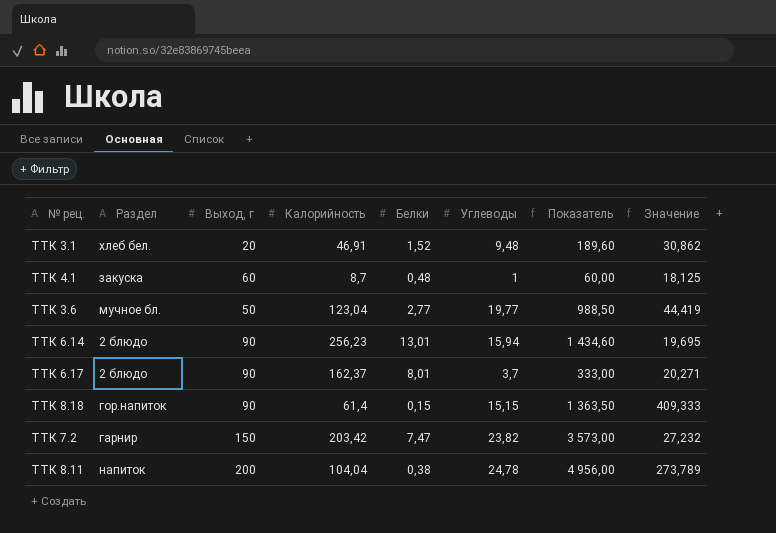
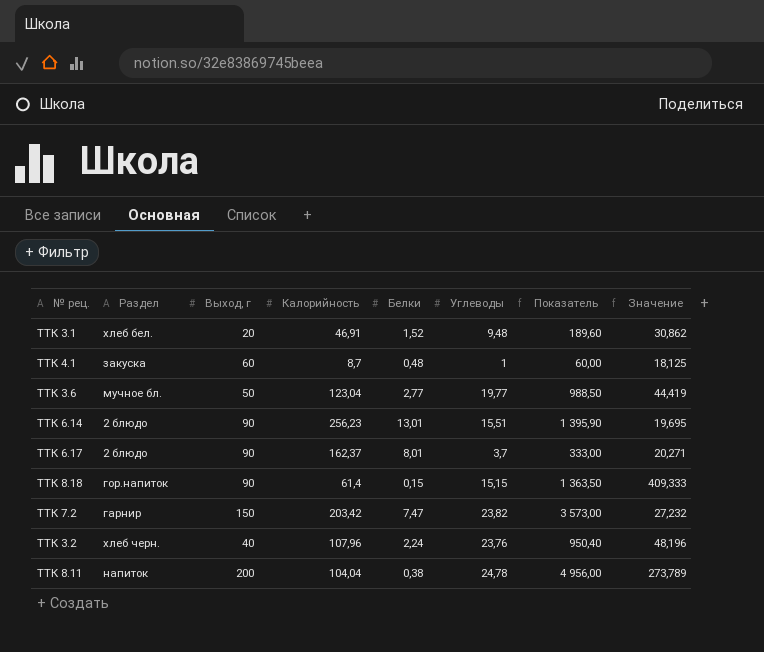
ТТК 6.14 | Углеводы: 15,94 -> 15,51
ТТК 6.14 | Показатель: 1 434,60 -> 1 395,90
row ТТК 3.2: none -> хлеб черн. | 40 | 107,96 | 2,24 | 23,76 | 950,40 | 48,196

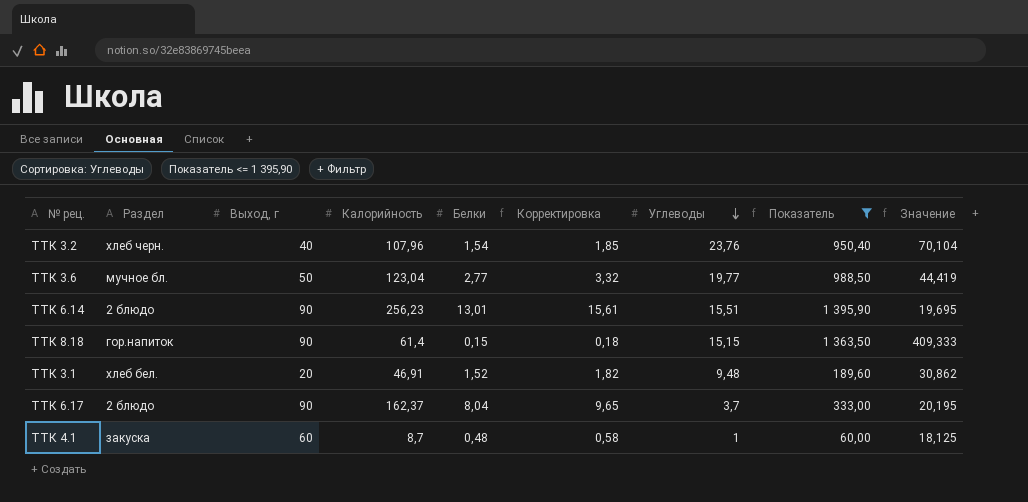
filter: none -> Показатель <= 1 395,90
row order: none -> Углеводы descending
column Корректировка | formula: none -> [Белки] * 1,2
ТТК 3.2 | Белки: 2,24 -> 1,54
ТТК 3.2 | Значение: 48,196 -> 70,104
ТТК 6.17 | Белки: 8,01 -> 8,04
ТТК 6.17 | Значение: 20,271 -> 20,195

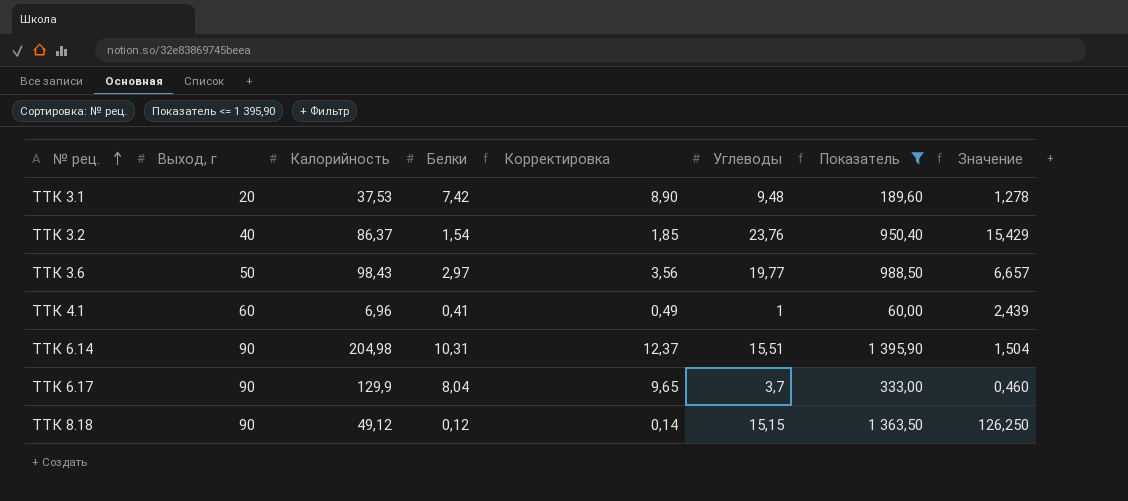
row order: Углеводы descending -> № рец. ascending
column Раздел | position: 2 -> none
column Значение | formula: [Калорийность] / [Белки] -> [Углеводы] / [Белки]
ТТК 3.1 | Калорийность: 46,91 -> 37,53
ТТК 3.1 | Белки: 1,52 -> 7,42
ТТК 3.1 | Корректировка: 1,82 -> 8,90
ТТК 3.2 | Калорийность: 107,96 -> 86,37
ТТК 3.6 | Калорийность: 123,04 -> 98,43
ТТК 3.6 | Белки: 2,77 -> 2,97
ТТК 3.6 | Корректировка: 3,32 -> 3,56
ТТК 4.1 | Калорийность: 8,7 -> 6,96
ТТК 4.1 | Белки: 0,48 -> 0,41
ТТК 4.1 | Корректировка: 0,58 -> 0,49
ТТК 6.14 | Калорийность: 256,23 -> 204,98
ТТК 6.14 | Белки: 13,01 -> 10,31
ТТК 6.14 | Корректировка: 15,61 -> 12,37
ТТК 6.17 | Калорийность: 162,37 -> 129,9
ТТК 8.18 | Калорийность: 61,4 -> 49,12
ТТК 8.18 | Белки: 0,15 -> 0,12
ТТК 8.18 | Корректировка: 0,18 -> 0,14

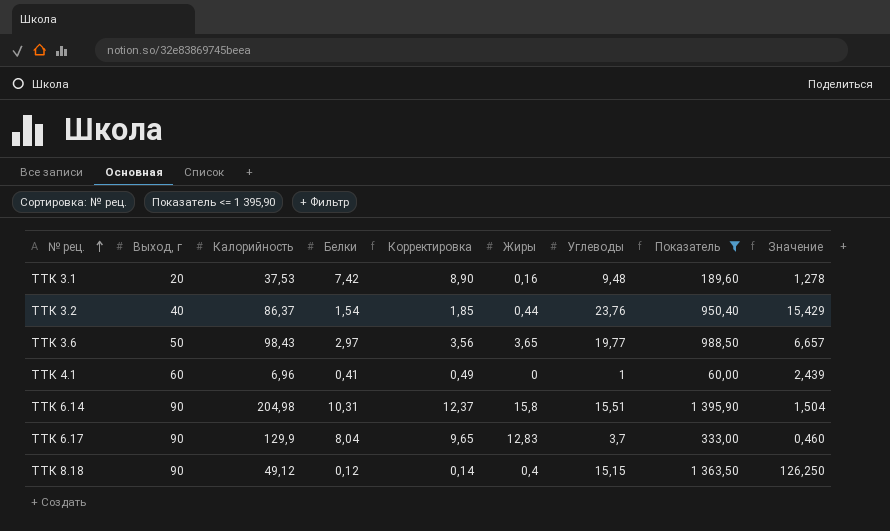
column Жиры | position: none -> 6

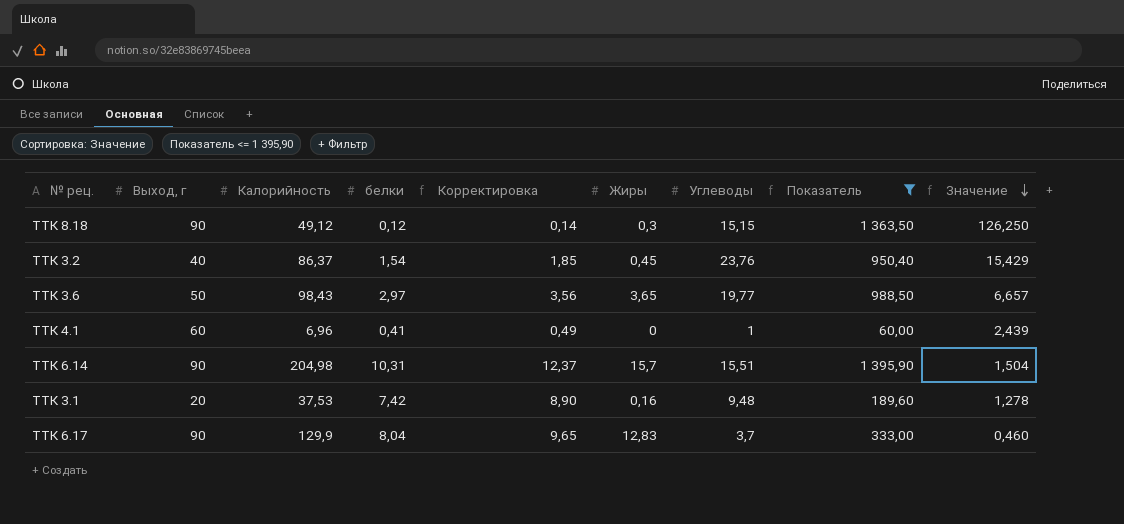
row order: № рец. ascending -> Значение descending
column name: Белки -> белки
ТТК 8.18 | Жиры: 0,4 -> 0,3
ТТК 3.2 | Жиры: 0,44 -> 0,45
ТТК 6.14 | Жиры: 15,8 -> 15,7

